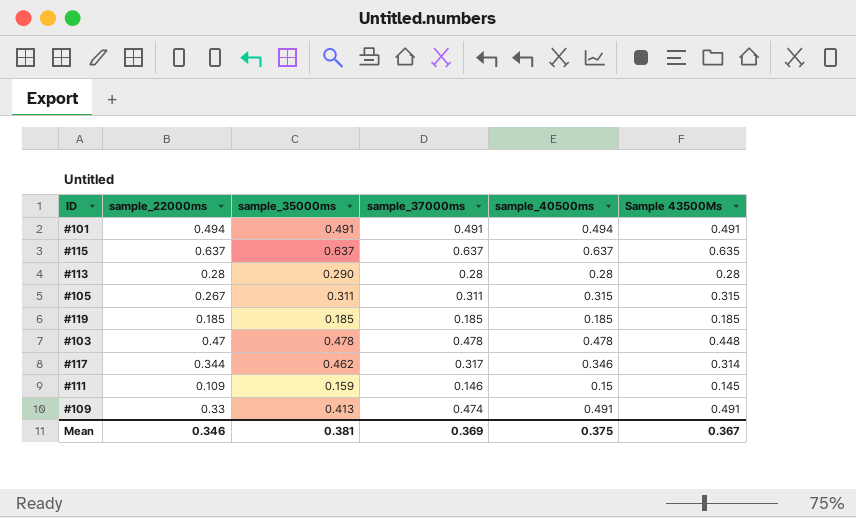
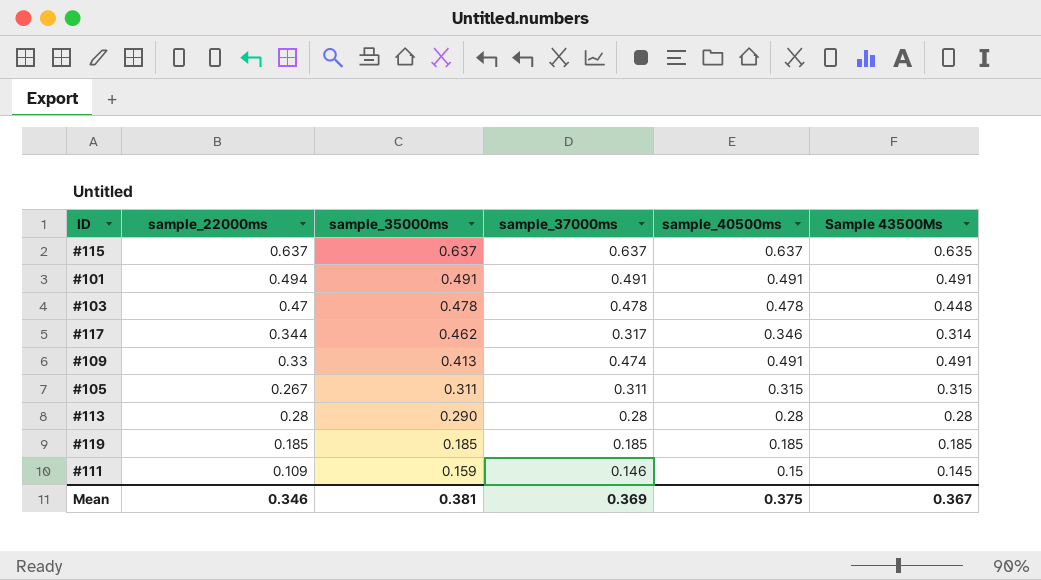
row order: none -> sample_35000ms descending
#101 | sample_40500ms: 0.494 -> 0.491

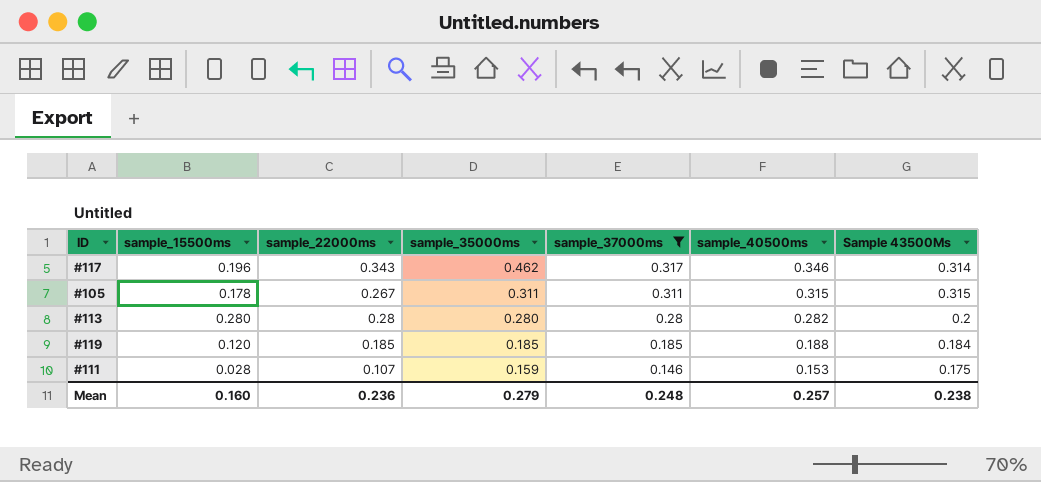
filter: none -> sample_37000ms <= 0.317
column sample_15500ms | position: none -> 2
#117 | sample_22000ms: 0.344 -> 0.343
#113 | sample_35000ms: 0.290 -> 0.280
#113 | sample_40500ms: 0.28 -> 0.282
#113 | Sample 43500Ms: 0.28 -> 0.2
#119 | sample_40500ms: 0.185 -> 0.188
#119 | Sample 43500Ms: 0.185 -> 0.184
#111 | sample_22000ms: 0.109 -> 0.107
#111 | sample_40500ms: 0.15 -> 0.153
#111 | Sample 43500Ms: 0.145 -> 0.175
Mean | sample_22000ms: 0.346 -> 0.236
Mean | sample_35000ms: 0.381 -> 0.279
Mean | sample_37000ms: 0.369 -> 0.248
Mean | sample_40500ms: 0.375 -> 0.257
Mean | Sample 43500Ms: 0.367 -> 0.238

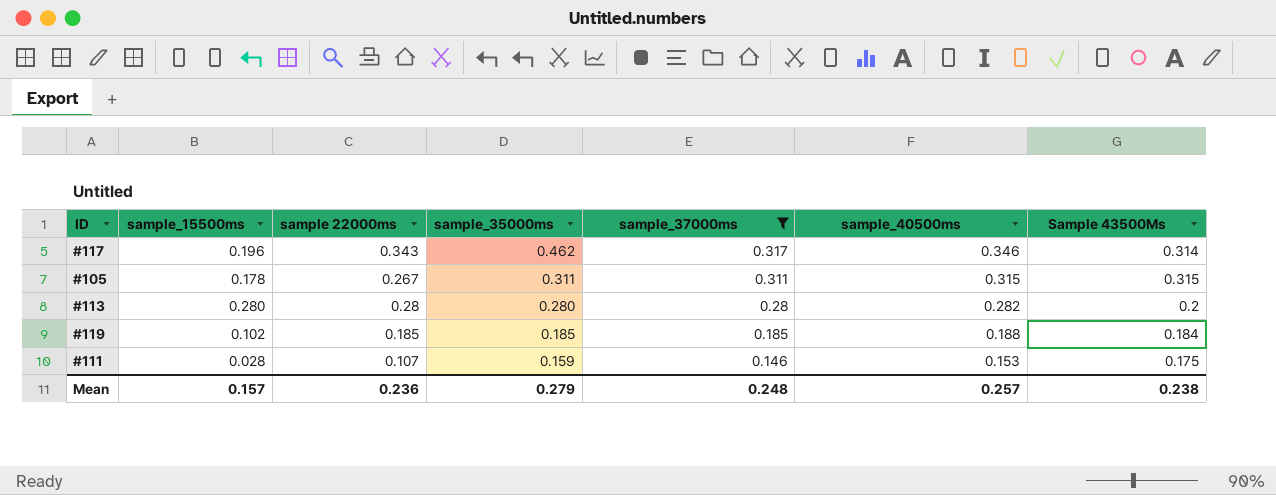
column name: sample_22000ms -> sample 22000ms
#119 | sample_15500ms: 0.120 -> 0.102
Mean | sample_15500ms: 0.160 -> 0.157

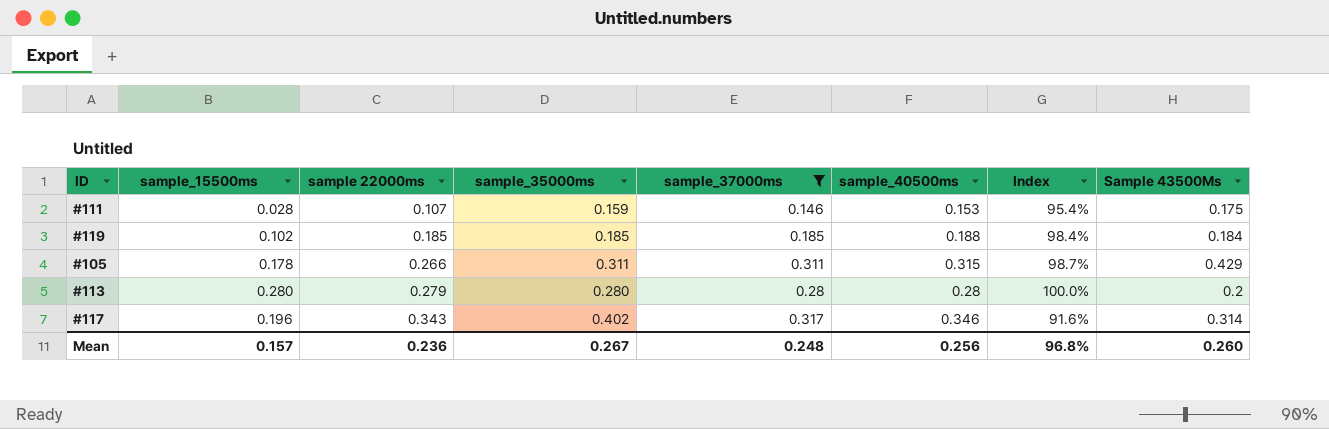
row order: sample_35000ms descending -> sample 22000ms ascending
column Index | formula: none -> [sample_37000ms] / [sample_40500ms]
#105 | sample 22000ms: 0.267 -> 0.266
#105 | Sample 43500Ms: 0.315 -> 0.429
#113 | sample 22000ms: 0.28 -> 0.279
#113 | sample_40500ms: 0.282 -> 0.28
#117 | sample_35000ms: 0.462 -> 0.402
Mean | sample_35000ms: 0.279 -> 0.267
Mean | sample_40500ms: 0.257 -> 0.256
Mean | Sample 43500Ms: 0.238 -> 0.260

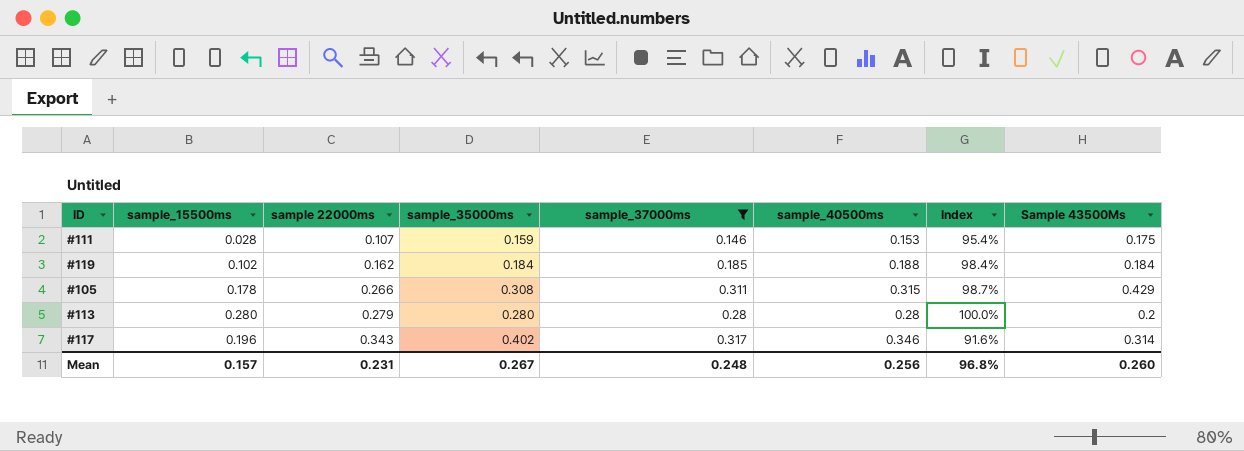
#119 | sample 22000ms: 0.185 -> 0.162
#119 | sample_35000ms: 0.185 -> 0.184
#105 | sample_35000ms: 0.311 -> 0.308
Mean | sample 22000ms: 0.236 -> 0.231

